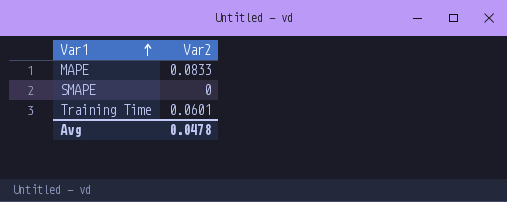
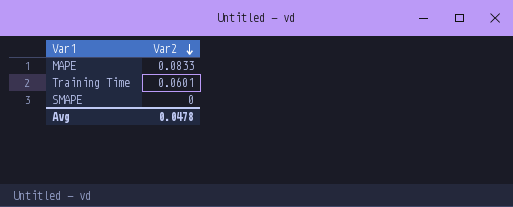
row order: Var1 ascending -> Var2 descending

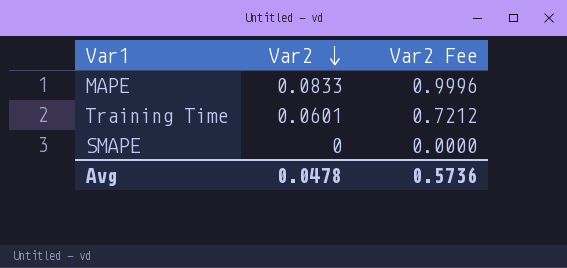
column Var2 Fee | formula: none -> [Var2] * 12

